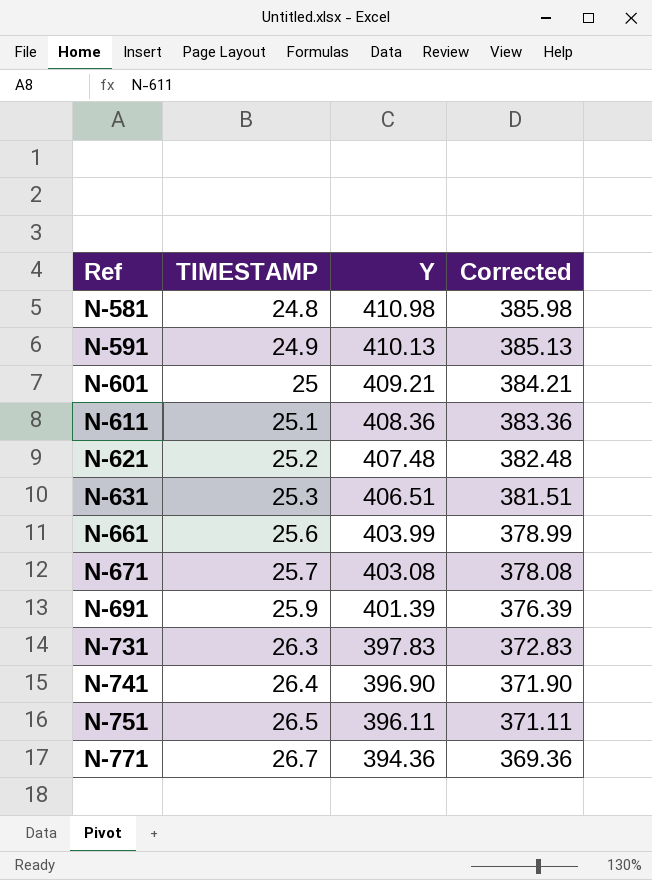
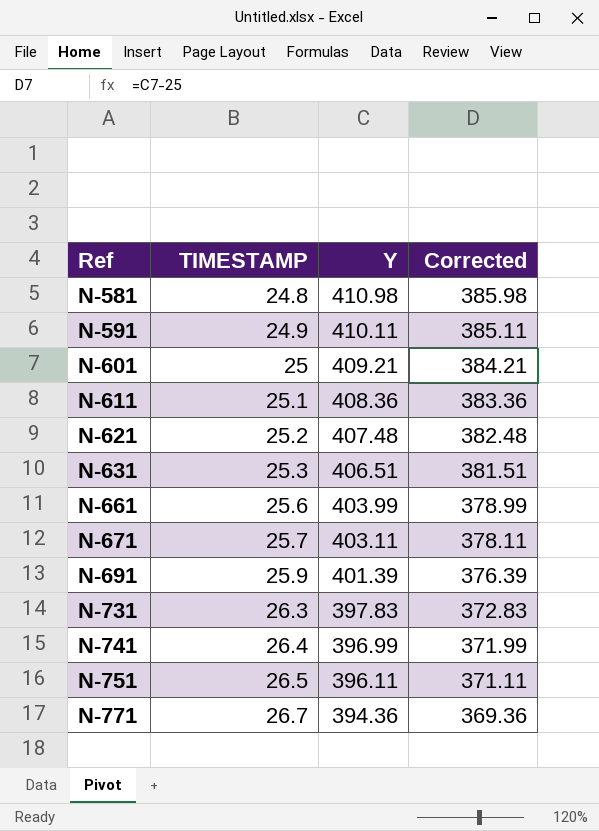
N-591 | Y: 410.13 -> 410.11
N-591 | Corrected: 385.13 -> 385.11
N-671 | Y: 403.08 -> 403.11
N-671 | Corrected: 378.08 -> 378.11
N-741 | Y: 396.90 -> 396.99
N-741 | Corrected: 371.90 -> 371.99

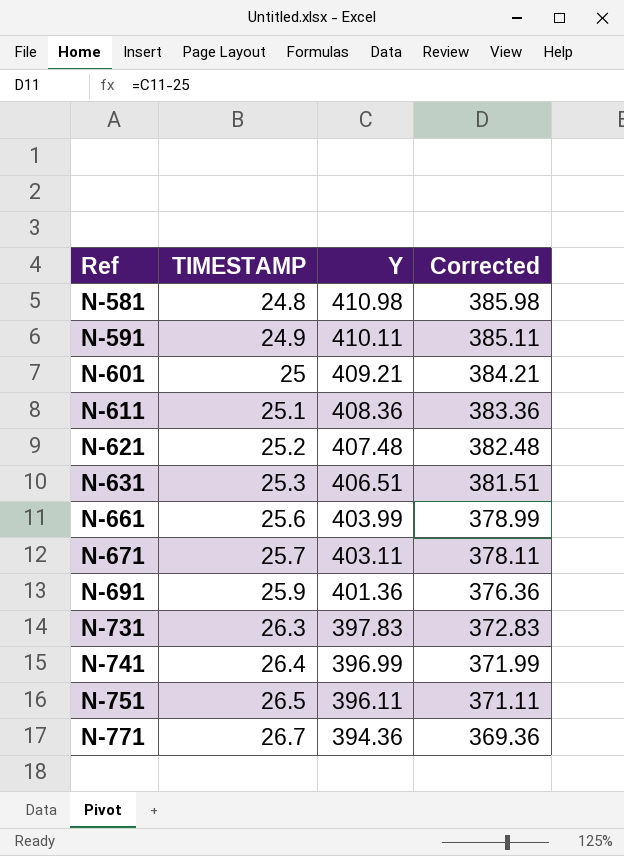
N-691 | Y: 401.39 -> 401.36
N-691 | Corrected: 376.39 -> 376.36

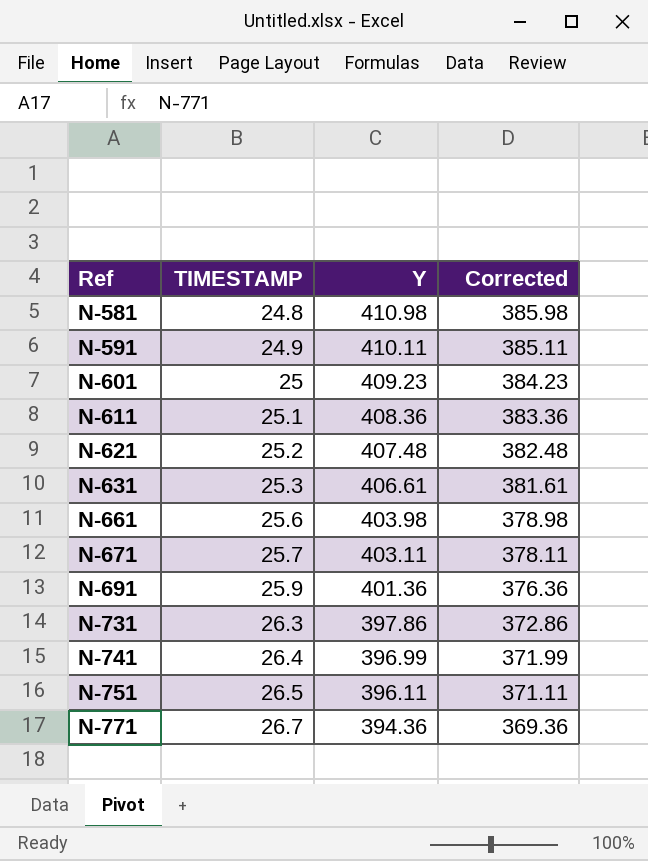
N-601 | Y: 409.21 -> 409.23
N-601 | Corrected: 384.21 -> 384.23
N-631 | Y: 406.51 -> 406.61
N-631 | Corrected: 381.51 -> 381.61
N-661 | Y: 403.99 -> 403.98
N-661 | Corrected: 378.99 -> 378.98
N-731 | Y: 397.83 -> 397.86
N-731 | Corrected: 372.83 -> 372.86

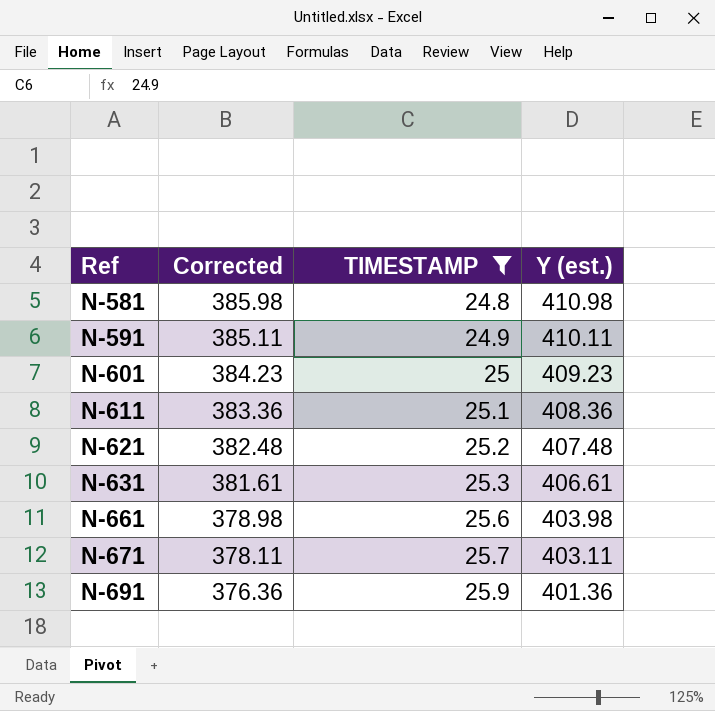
filter: none -> TIMESTAMP <= 25.9
column Corrected | position: 4 -> 2
column name: Y -> Y (est.)

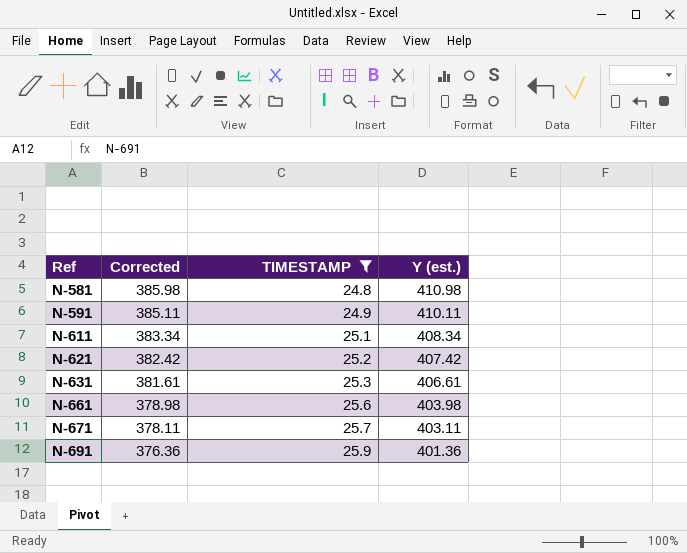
row N-601: 384.23 | 25 | 409.23 -> none
N-611 | Corrected: 383.36 -> 383.34
N-611 | Y (est.): 408.36 -> 408.34
N-621 | Corrected: 382.48 -> 382.42
N-621 | Y (est.): 407.48 -> 407.42

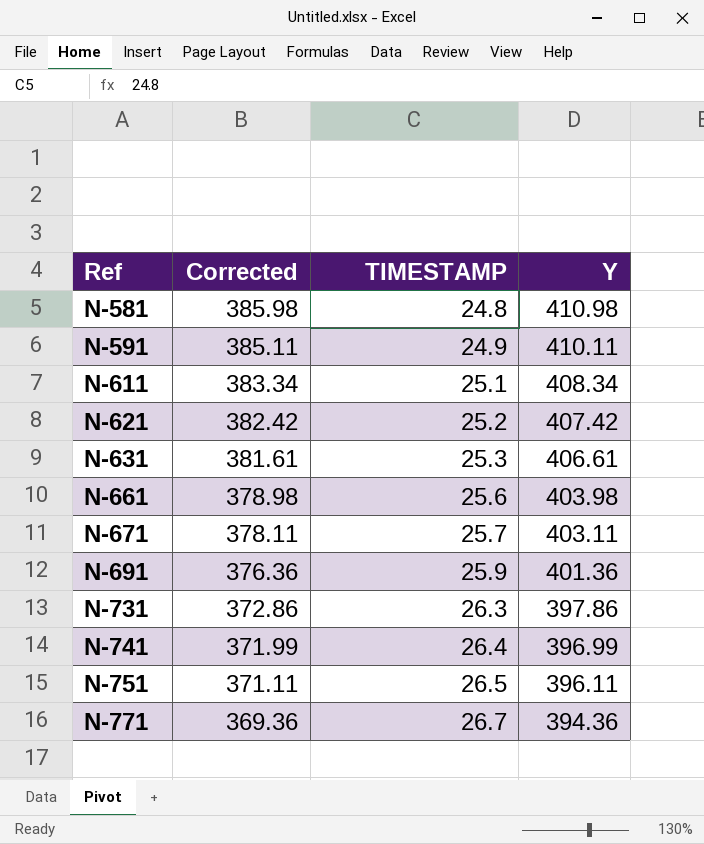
filter: TIMESTAMP <= 25.9 -> none
column name: Y (est.) -> Y

